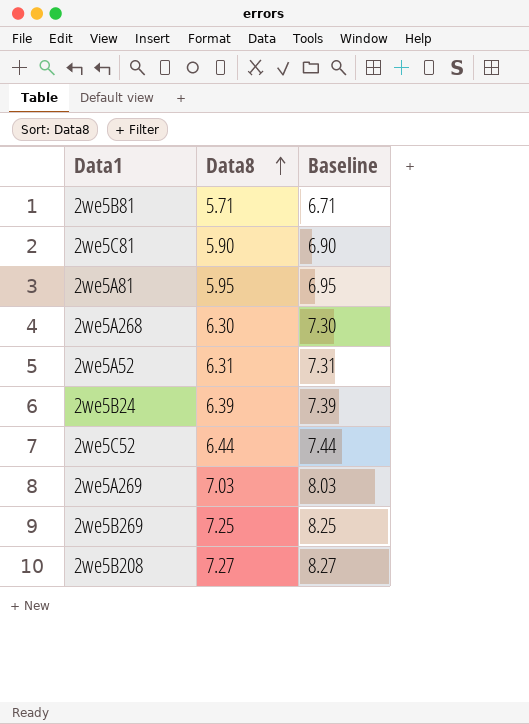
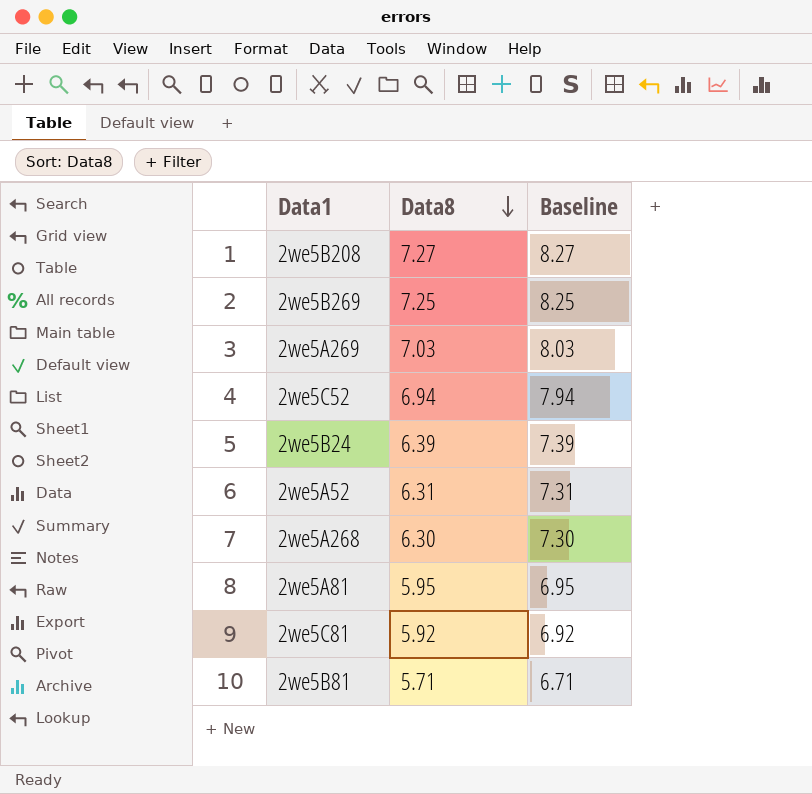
row order: Data8 ascending -> Data8 descending
2we5C52 | Data8: 6.44 -> 6.94
2we5C52 | Baseline: 7.44 -> 7.94
2we5C81 | Data8: 5.90 -> 5.92
2we5C81 | Baseline: 6.90 -> 6.92

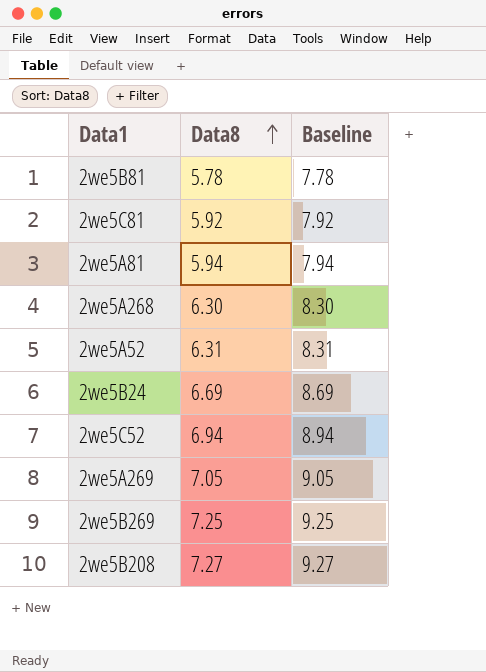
row order: Data8 descending -> Data8 ascending
column Baseline | formula: [Data8] + 1 -> [Data8] + 2
2we5B81 | Data8: 5.71 -> 5.78
2we5A81 | Data8: 5.95 -> 5.94
2we5B24 | Data8: 6.39 -> 6.69
2we5A269 | Data8: 7.03 -> 7.05

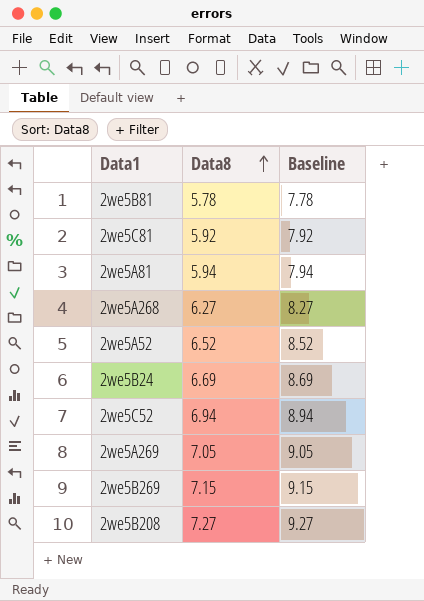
2we5A268 | Data8: 6.30 -> 6.27
2we5A268 | Baseline: 8.30 -> 8.27
2we5A52 | Data8: 6.31 -> 6.52
2we5A52 | Baseline: 8.31 -> 8.52
2we5B269 | Data8: 7.25 -> 7.15
2we5B269 | Baseline: 9.25 -> 9.15

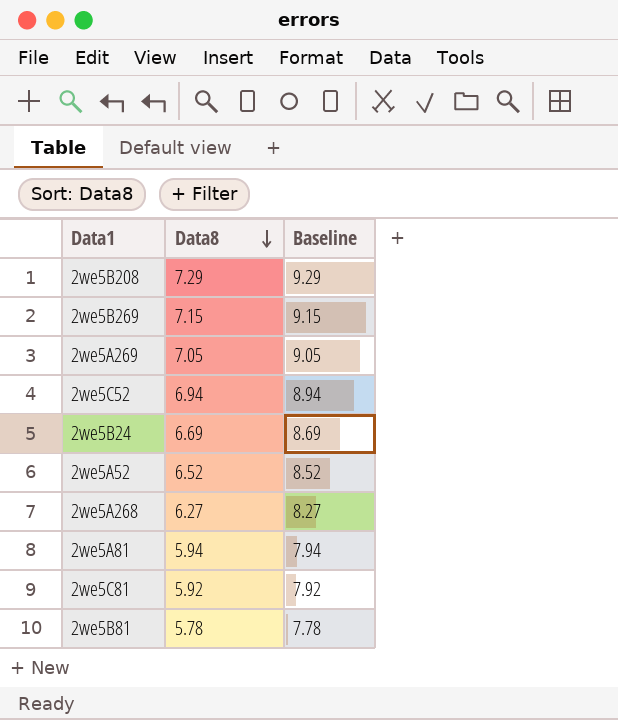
row order: Data8 ascending -> Data8 descending
2we5B208 | Data8: 7.27 -> 7.29
2we5B208 | Baseline: 9.27 -> 9.29

